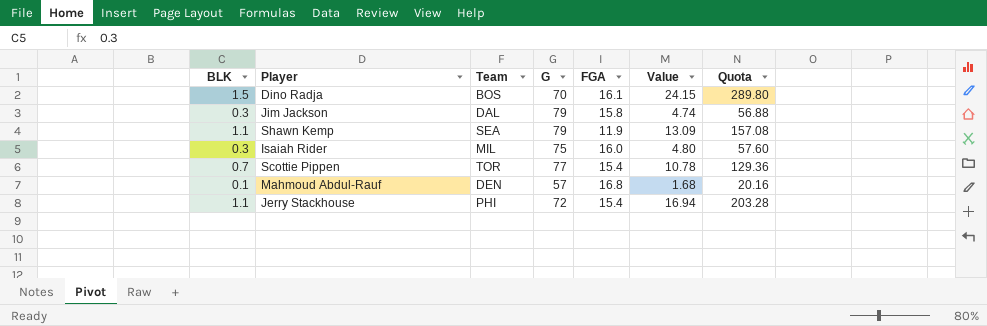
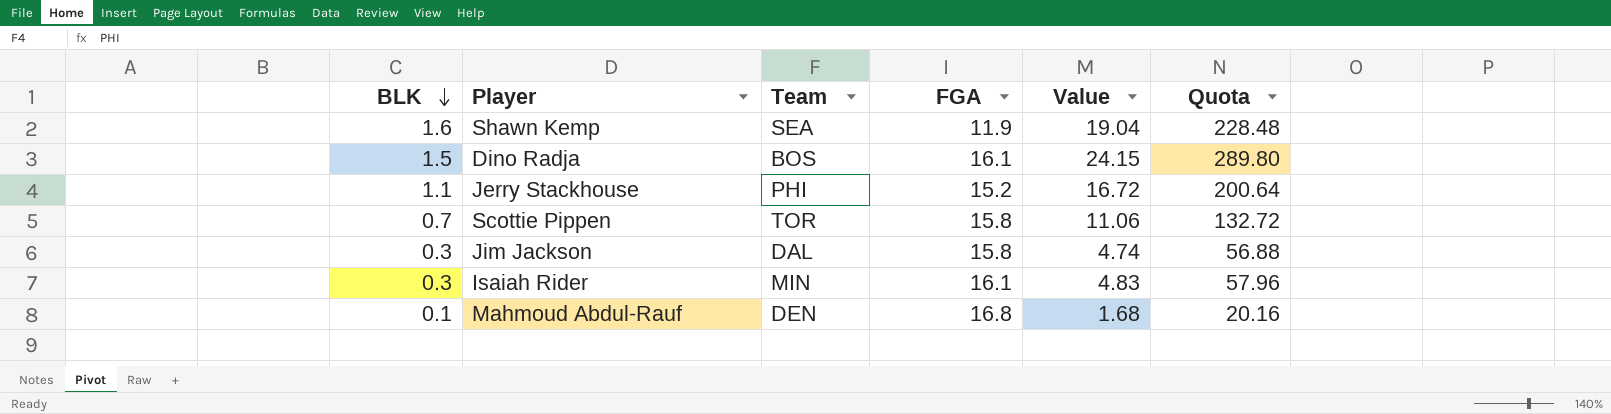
row order: none -> BLK descending
column G | position: 4 -> none
Shawn Kemp | BLK: 1.1 -> 1.6
Shawn Kemp | Value: 13.09 -> 19.04
Shawn Kemp | Quota: 157.08 -> 228.48
Jerry Stackhouse | FGA: 15.4 -> 15.2
Jerry Stackhouse | Value: 16.94 -> 16.72
Jerry Stackhouse | Quota: 203.28 -> 200.64
Scottie Pippen | FGA: 15.4 -> 15.8
Scottie Pippen | Value: 10.78 -> 11.06
Scottie Pippen | Quota: 129.36 -> 132.72
Isaiah Rider | Team: MIL -> MIN
Isaiah Rider | FGA: 16.0 -> 16.1
Isaiah Rider | Value: 4.80 -> 4.83
Isaiah Rider | Quota: 57.60 -> 57.96

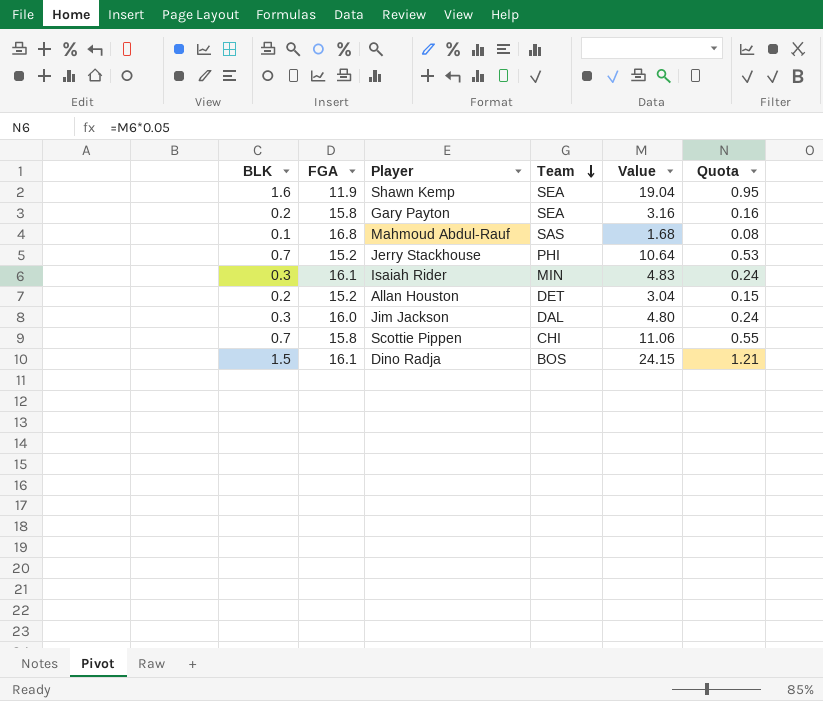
row order: BLK descending -> Team descending
column FGA | position: 4 -> 2
column Quota | formula: [Value] * 12 -> [Value] * 0.05
row Gary Payton: none -> 0.2 | 15.8 | SEA | 3.16 | 0.16
Mahmoud Abdul-Rauf | Team: DEN -> SAS
Jerry Stackhouse | BLK: 1.1 -> 0.7
Jerry Stackhouse | Value: 16.72 -> 10.64
row Allan Houston: none -> 0.2 | 15.2 | DET | 3.04 | 0.15
Jim Jackson | FGA: 15.8 -> 16.0
Jim Jackson | Value: 4.74 -> 4.80
Scottie Pippen | Team: TOR -> CHI

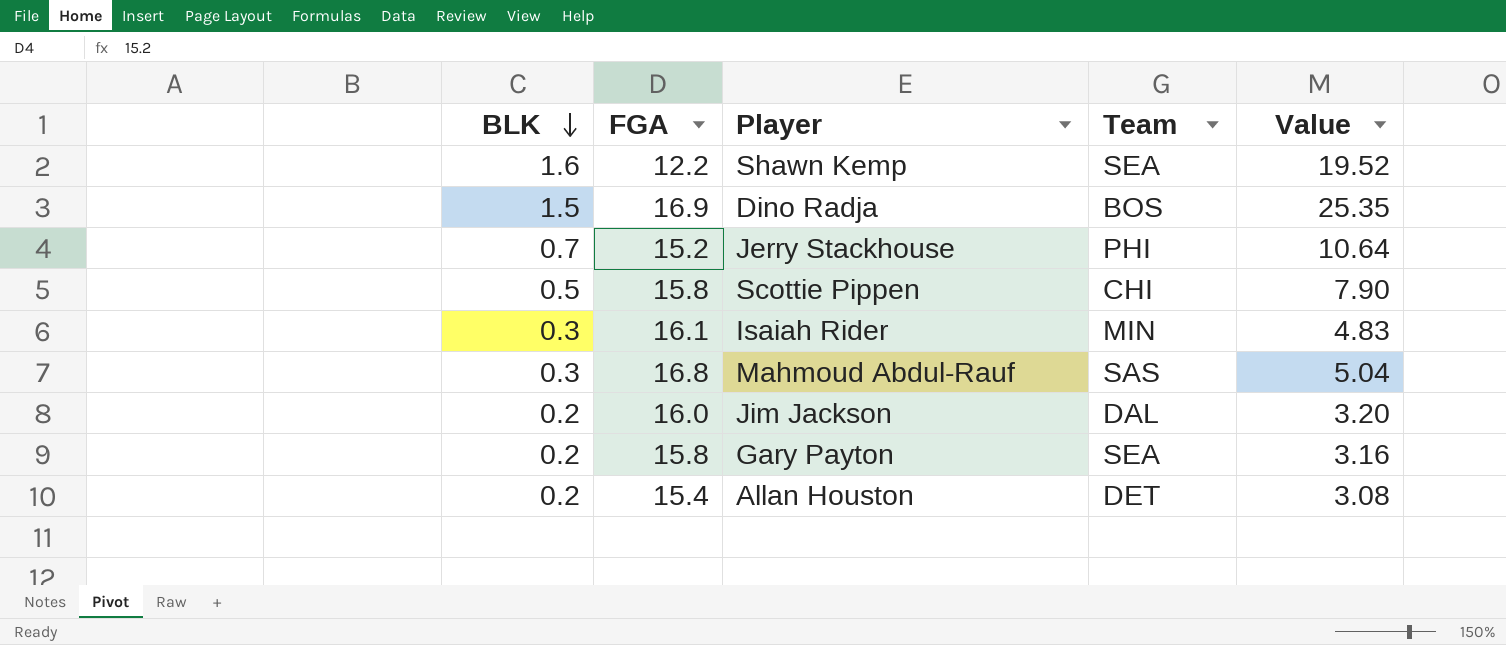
row order: Team descending -> BLK descending
column Quota | formula: [Value] * 0.05 -> none
Shawn Kemp | FGA: 11.9 -> 12.2
Shawn Kemp | Value: 19.04 -> 19.52
Dino Radja | FGA: 16.1 -> 16.9
Dino Radja | Value: 24.15 -> 25.35
Scottie Pippen | BLK: 0.7 -> 0.5
Scottie Pippen | Value: 11.06 -> 7.90
Mahmoud Abdul-Rauf | BLK: 0.1 -> 0.3
Mahmoud Abdul-Rauf | Value: 1.68 -> 5.04
Jim Jackson | BLK: 0.3 -> 0.2
Jim Jackson | Value: 4.80 -> 3.20
Allan Houston | FGA: 15.2 -> 15.4
Allan Houston | Value: 3.04 -> 3.08

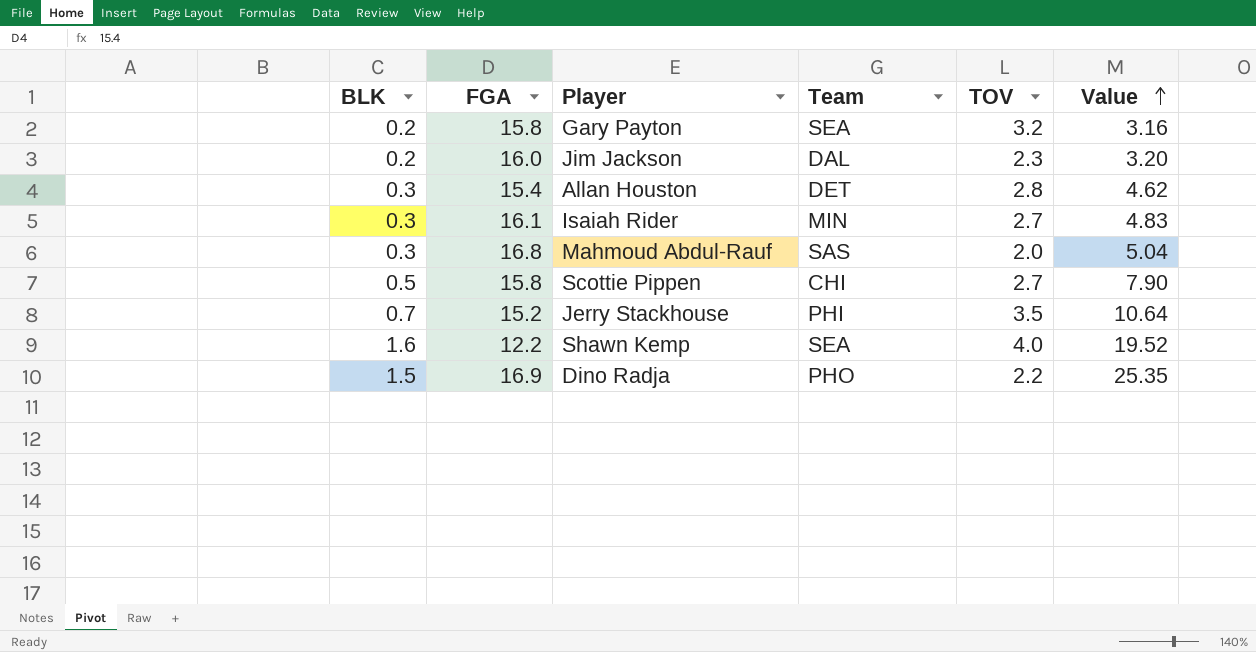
row order: BLK descending -> Value ascending
column TOV | position: none -> 5
Allan Houston | BLK: 0.2 -> 0.3
Allan Houston | Value: 3.08 -> 4.62
Dino Radja | Team: BOS -> PHO

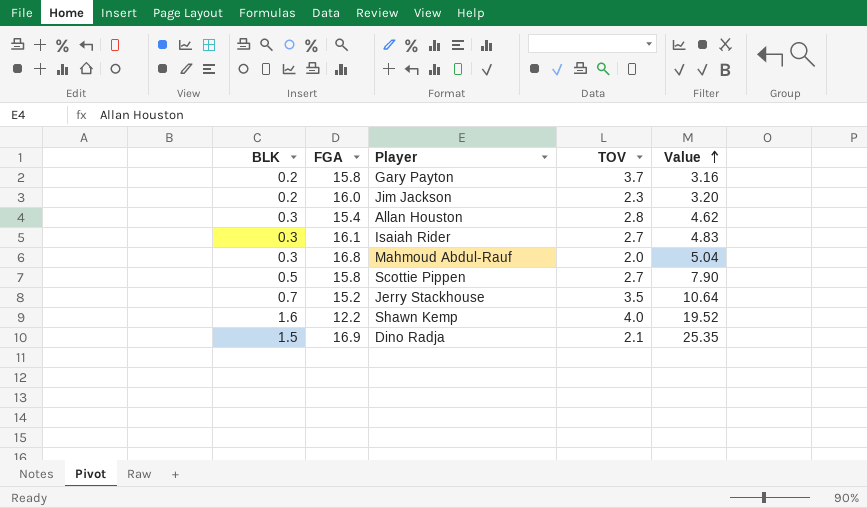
column Team | position: 4 -> none
Gary Payton | TOV: 3.2 -> 3.7
Dino Radja | TOV: 2.2 -> 2.1

